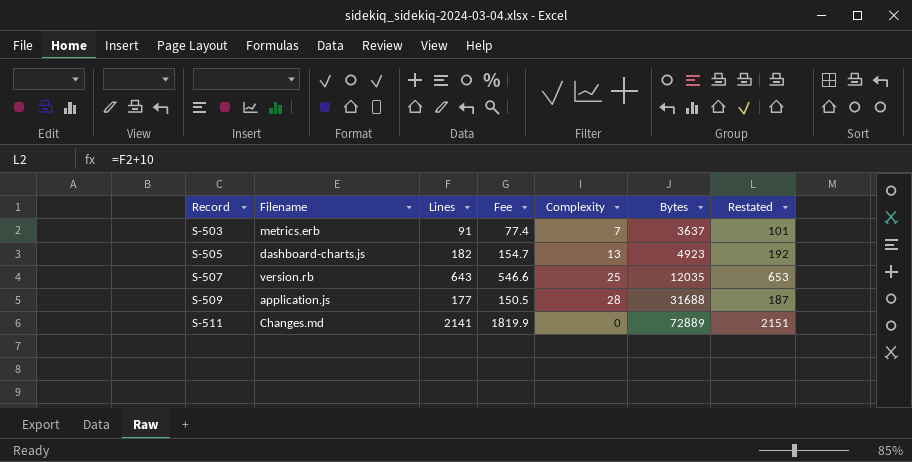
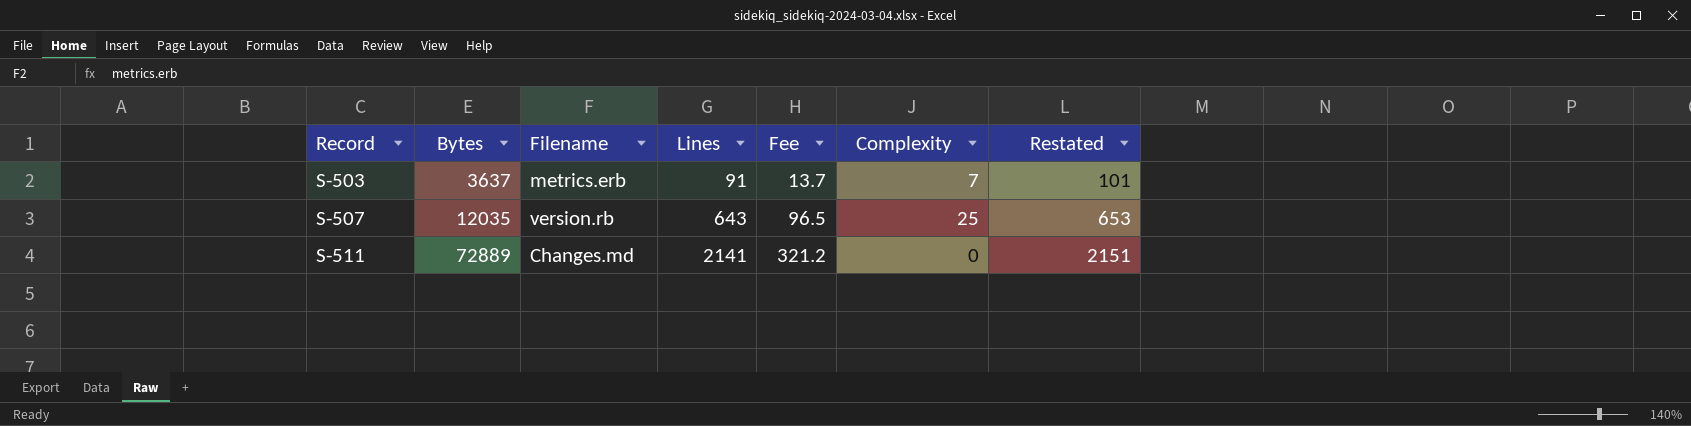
column Bytes | position: 6 -> 2
column Fee | formula: [Lines] * 0.85 -> [Lines] * 0.15
row S-505: dashboard-charts.js | 182 | 154.7 | 13 | 4923 | 192 -> none
row S-509: application.js | 177 | 150.5 | 28 | 31688 | 187 -> none

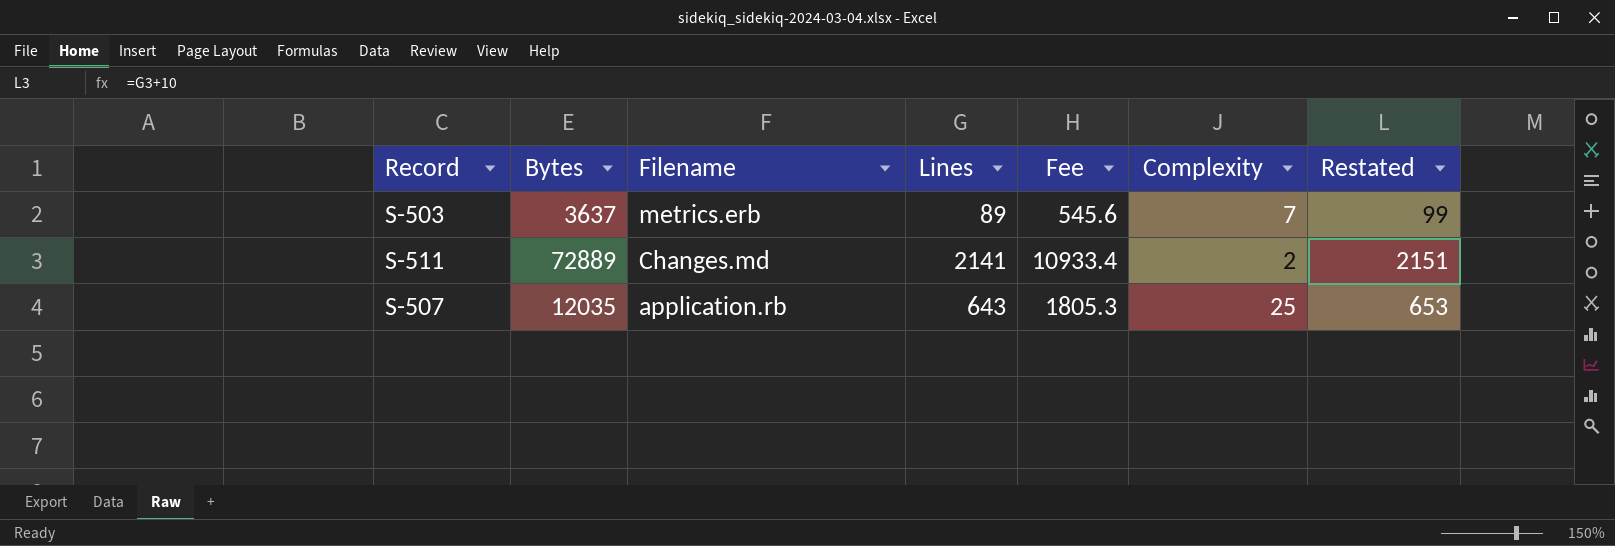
row order: Record ascending -> Filename descending
column Fee | formula: [Lines] * 0.15 -> [Bytes] * 0.15
S-503 | Lines: 91 -> 89
S-503 | Restated: 101 -> 99
S-511 | Complexity: 0 -> 2
S-507 | Filename: version.rb -> application.rb

